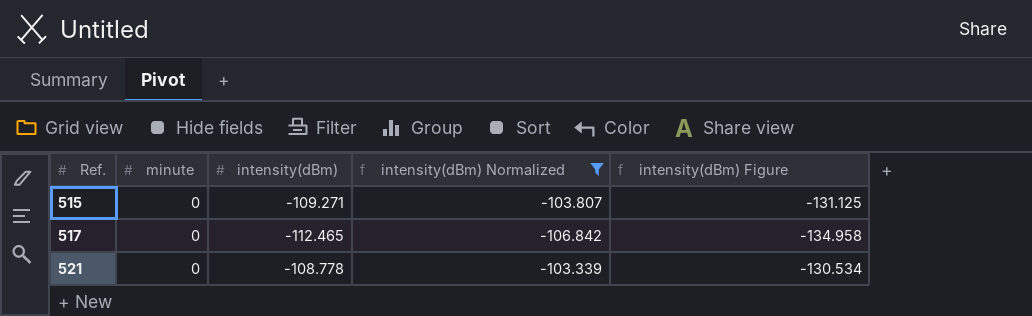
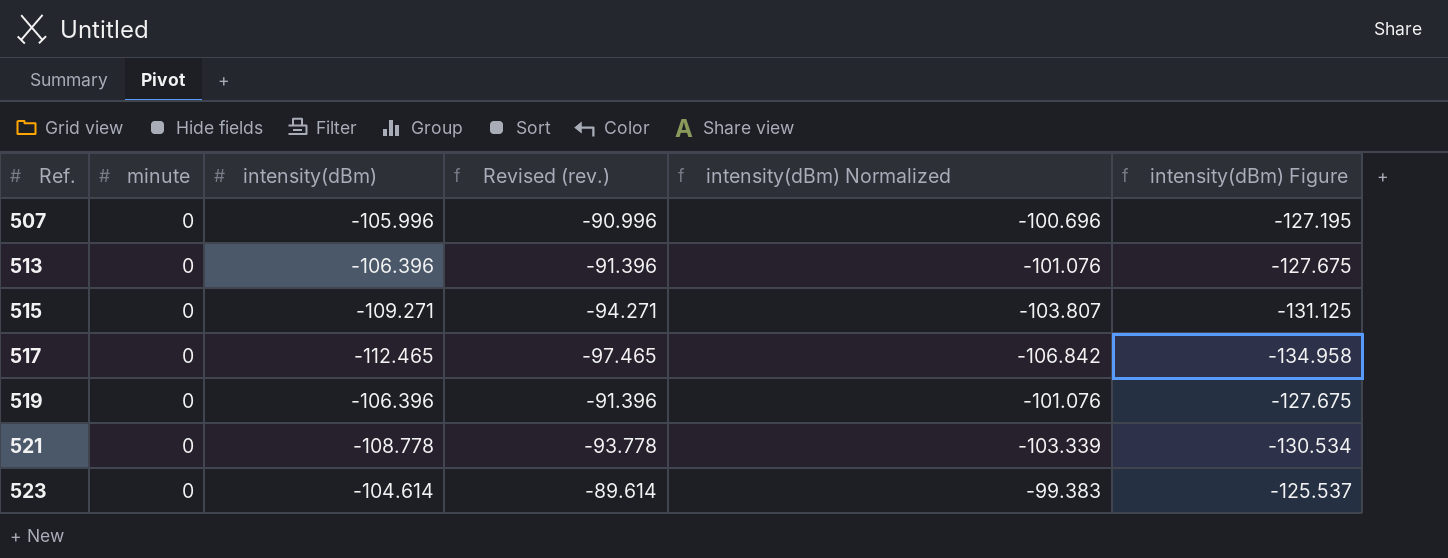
filter: intensity(dBm) Normalized <= -103.339 -> none
column Revised (rev.) | formula: none -> [intensity(dBm)] + 15

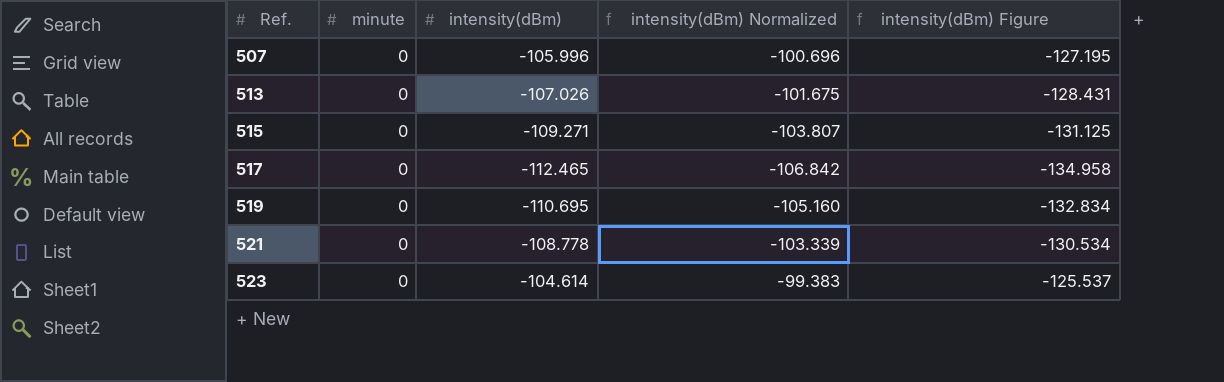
column Revised (rev.) | formula: [intensity(dBm)] + 15 -> none
513 | intensity(dBm): -106.396 -> -107.026
513 | intensity(dBm) Normalized: -101.076 -> -101.675
513 | intensity(dBm) Figure: -127.675 -> -128.431
519 | intensity(dBm): -106.396 -> -110.695
519 | intensity(dBm) Normalized: -101.076 -> -105.160
519 | intensity(dBm) Figure: -127.675 -> -132.834

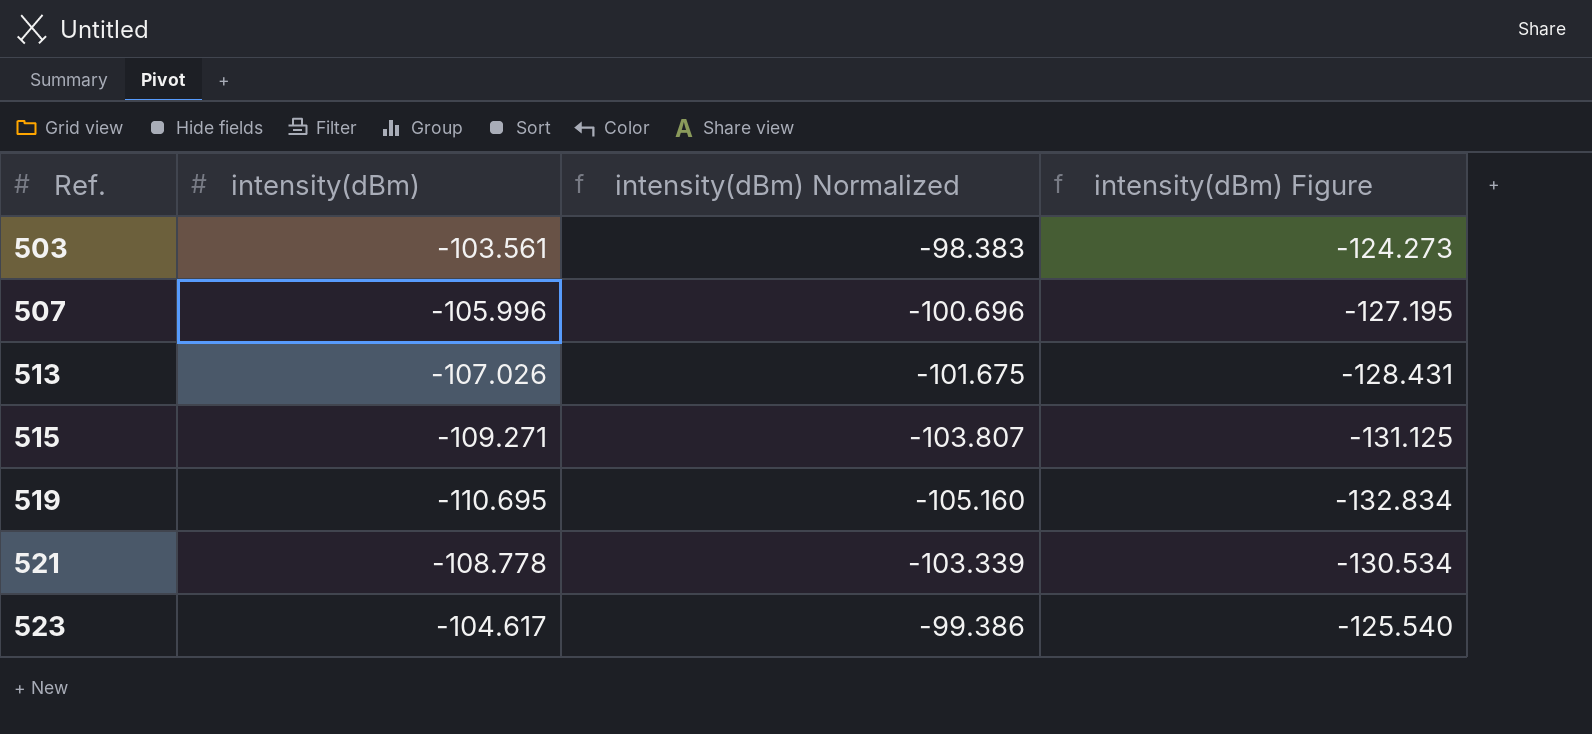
column minute | position: 2 -> none
row 517: 0 | -112.465 | -106.842 | -134.958 -> none
row 503: none -> -103.561 | -98.383 | -124.273
523 | intensity(dBm): -104.614 -> -104.617
523 | intensity(dBm) Normalized: -99.383 -> -99.386
523 | intensity(dBm) Figure: -125.537 -> -125.540

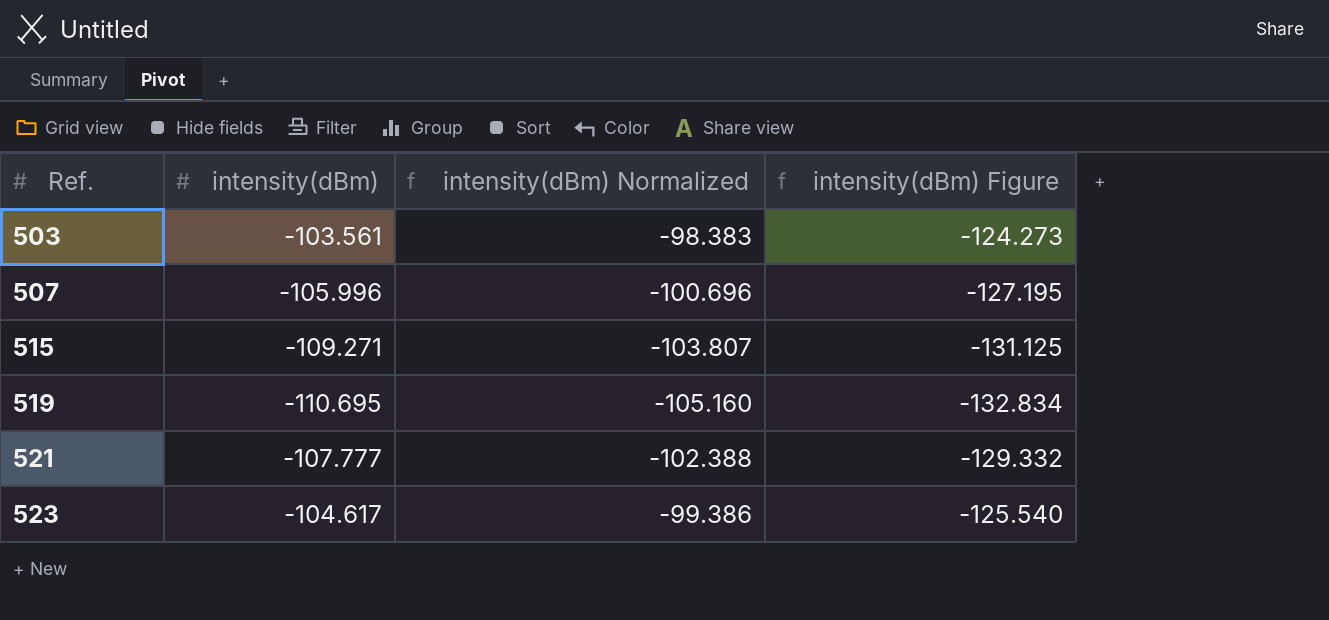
row 513: -107.026 | -101.675 | -128.431 -> none
521 | intensity(dBm): -108.778 -> -107.777
521 | intensity(dBm) Normalized: -103.339 -> -102.388
521 | intensity(dBm) Figure: -130.534 -> -129.332

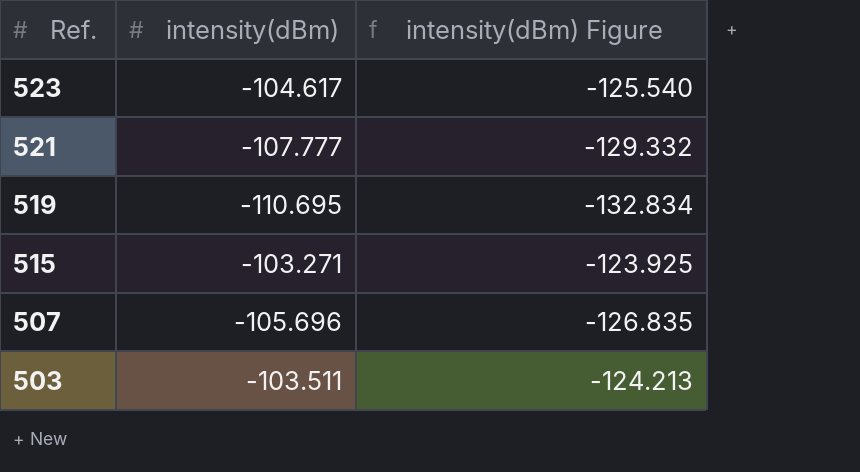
row order: Ref. ascending -> Ref. descending
column intensity(dBm) Normalized | formula: [intensity(dBm)] * 0.95 -> none
515 | intensity(dBm): -109.271 -> -103.271
515 | intensity(dBm) Figure: -131.125 -> -123.925
507 | intensity(dBm): -105.996 -> -105.696
507 | intensity(dBm) Figure: -127.195 -> -126.835
503 | intensity(dBm): -103.561 -> -103.511
503 | intensity(dBm) Figure: -124.273 -> -124.213

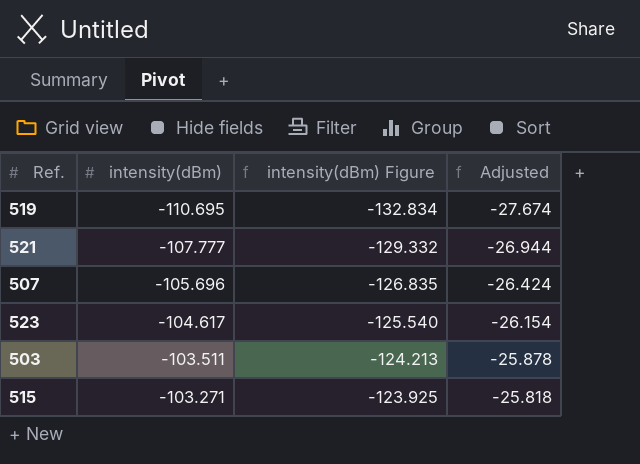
row order: Ref. descending -> intensity(dBm) ascending
column Adjusted | formula: none -> [intensity(dBm)] * 0.25

